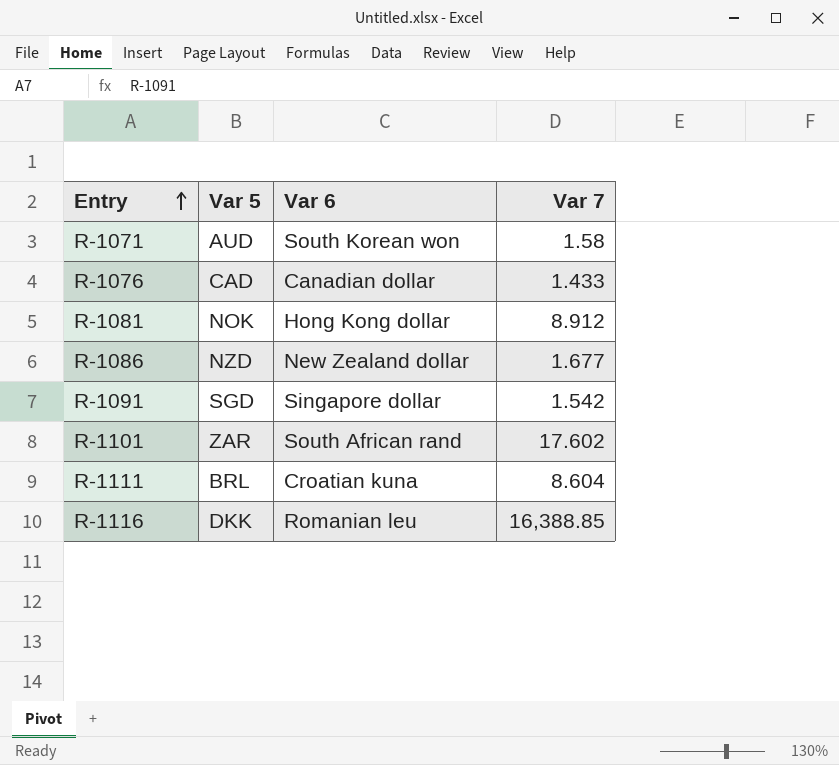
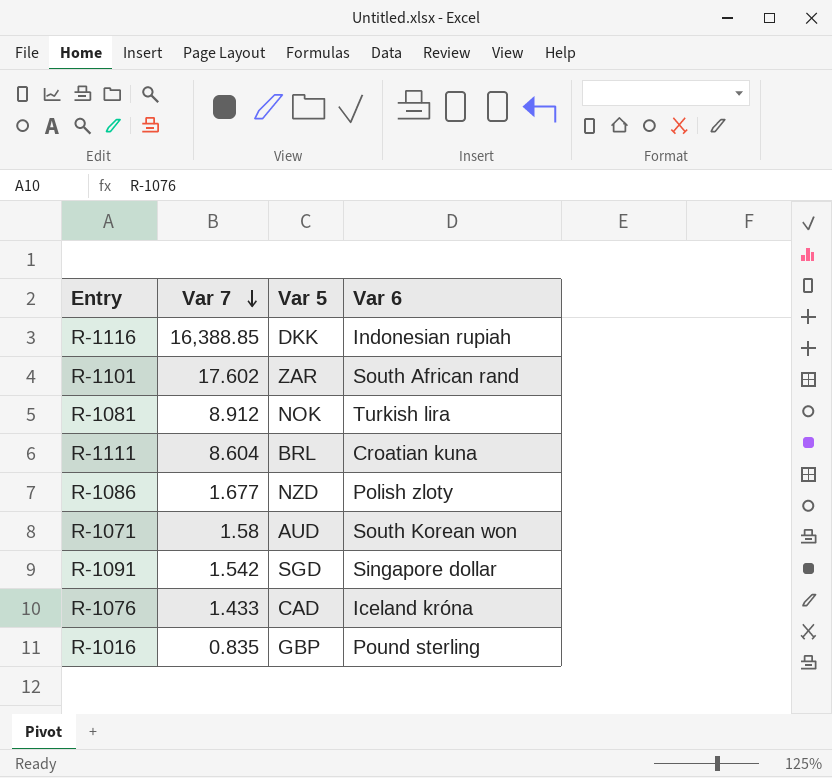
row order: Entry ascending -> Var 7 descending
column Var 7 | position: 4 -> 2
R-1116 | Var 6: Romanian leu -> Indonesian rupiah
R-1081 | Var 6: Hong Kong dollar -> Turkish lira
R-1086 | Var 6: New Zealand dollar -> Polish zloty
R-1076 | Var 6: Canadian dollar -> Iceland króna
row R-1016: none -> 0.835 | GBP | Pound sterling

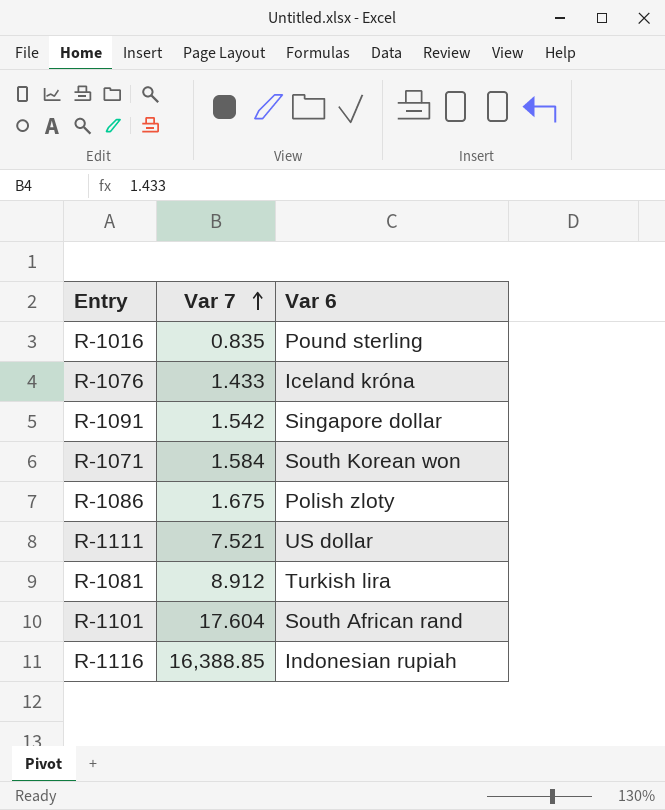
row order: Var 7 descending -> Var 7 ascending
column Var 5 | position: 3 -> none
R-1071 | Var 7: 1.58 -> 1.584
R-1086 | Var 7: 1.677 -> 1.675
R-1111 | Var 7: 8.604 -> 7.521
R-1111 | Var 6: Croatian kuna -> US dollar
R-1101 | Var 7: 17.602 -> 17.604

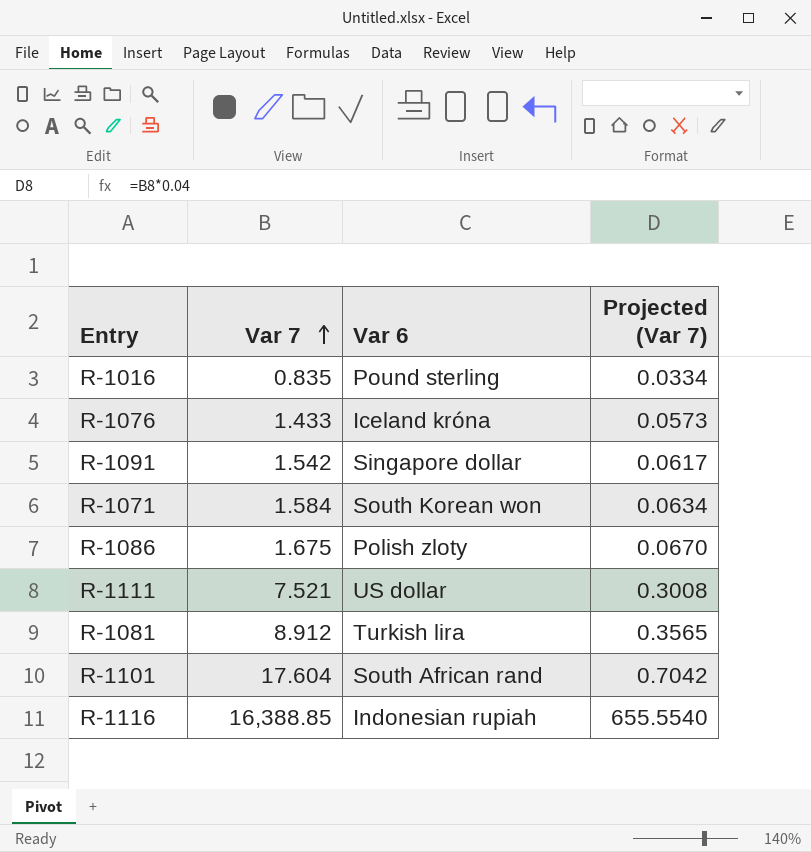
column Projected (Var 7) | formula: none -> [Var 7] * 0.04

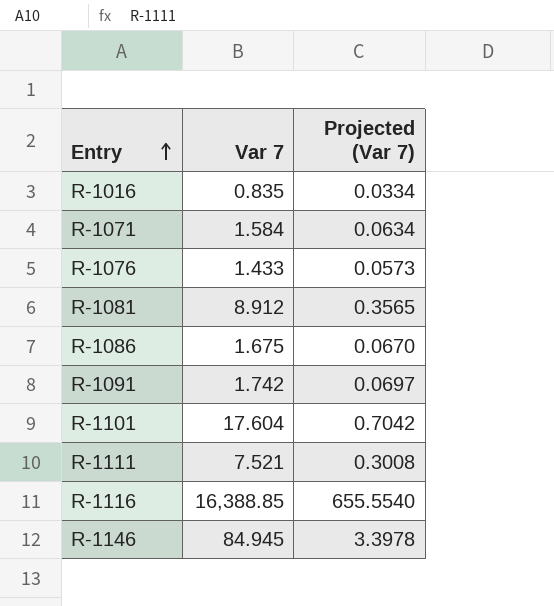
row order: Var 7 ascending -> Entry ascending
column Var 6 | position: 3 -> none
R-1091 | Var 7: 1.542 -> 1.742
R-1091 | Projected (Var 7): 0.0617 -> 0.0697
row R-1146: none -> 84.945 | 3.3978

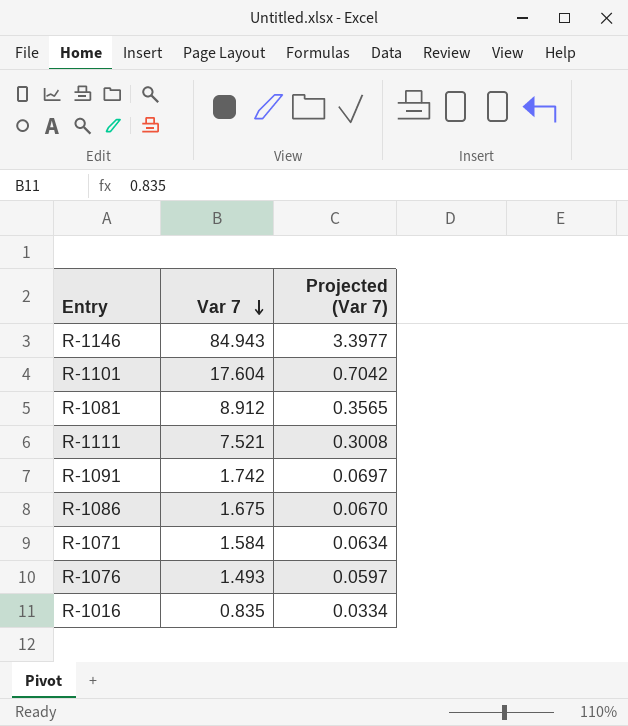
row order: Entry ascending -> Var 7 descending
row R-1116: 16,388.85 | 655.5540 -> none
R-1146 | Var 7: 84.945 -> 84.943
R-1146 | Projected (Var 7): 3.3978 -> 3.3977
R-1076 | Var 7: 1.433 -> 1.493
R-1076 | Projected (Var 7): 0.0573 -> 0.0597

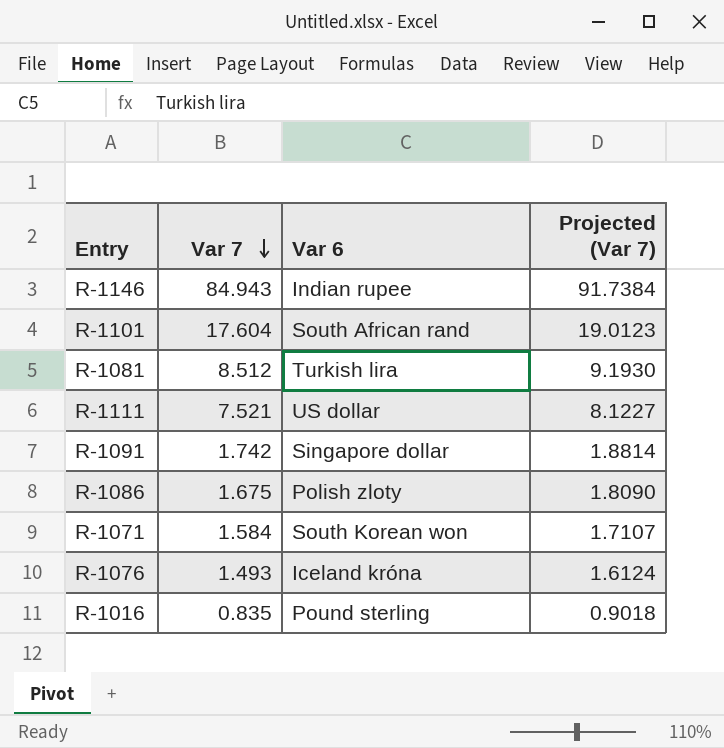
column Var 6 | position: none -> 3
column Projected (Var 7) | formula: [Var 7] * 0.04 -> [Var 7] * 1.08
R-1081 | Var 7: 8.912 -> 8.512

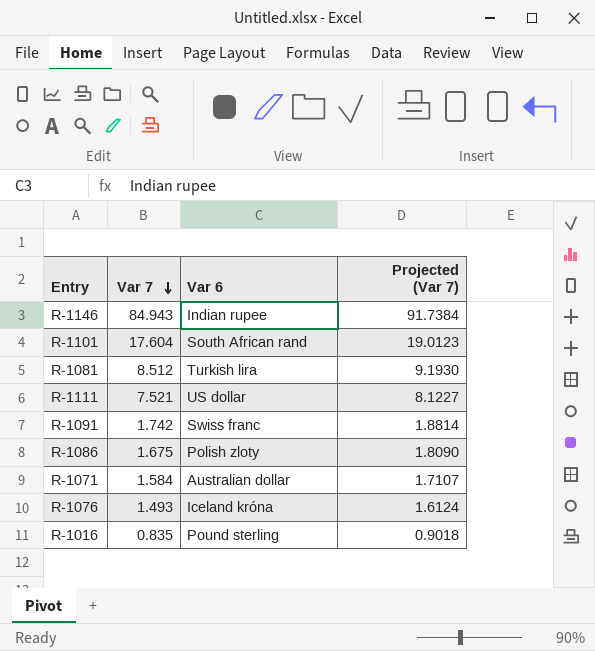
R-1091 | Var 6: Singapore dollar -> Swiss franc
R-1071 | Var 6: South Korean won -> Australian dollar

